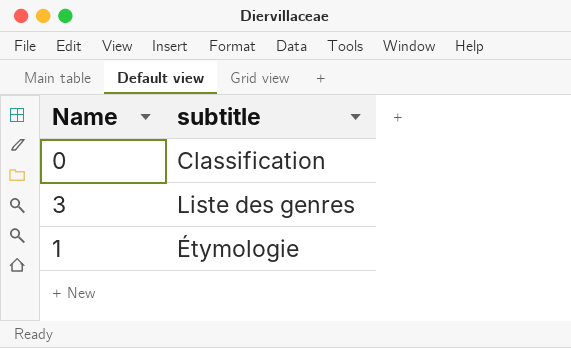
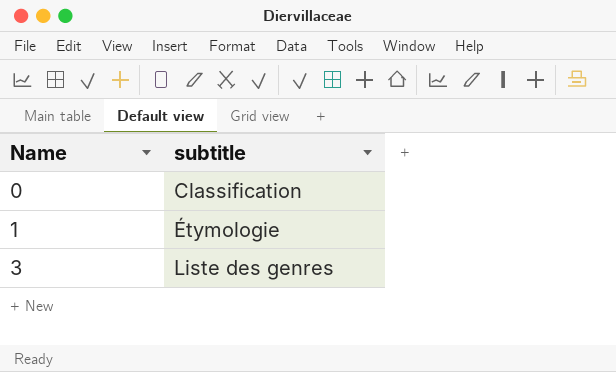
row order: none -> Name ascending

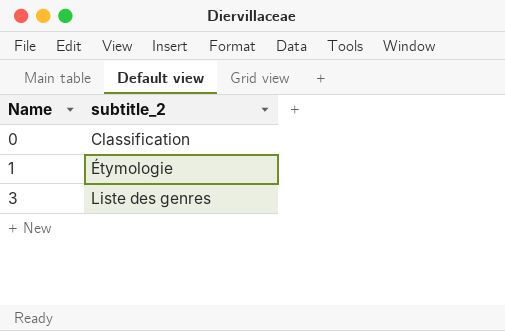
column name: subtitle -> subtitle_2

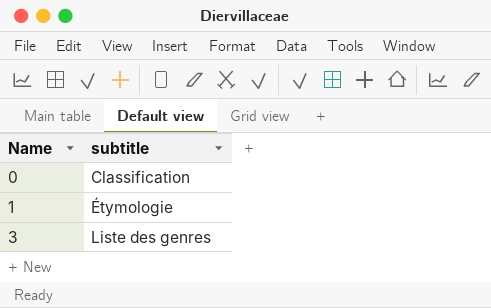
column name: subtitle_2 -> subtitle

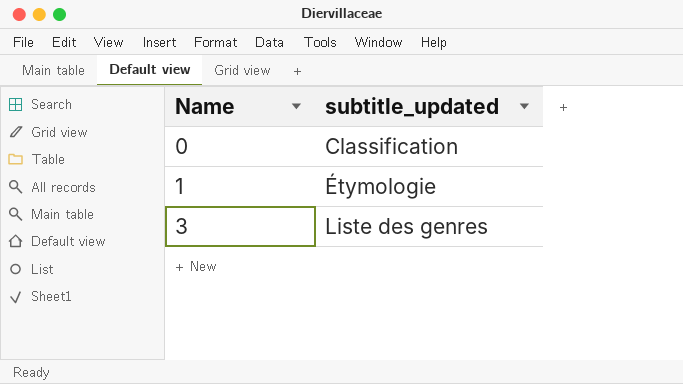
column name: subtitle -> subtitle_updated

